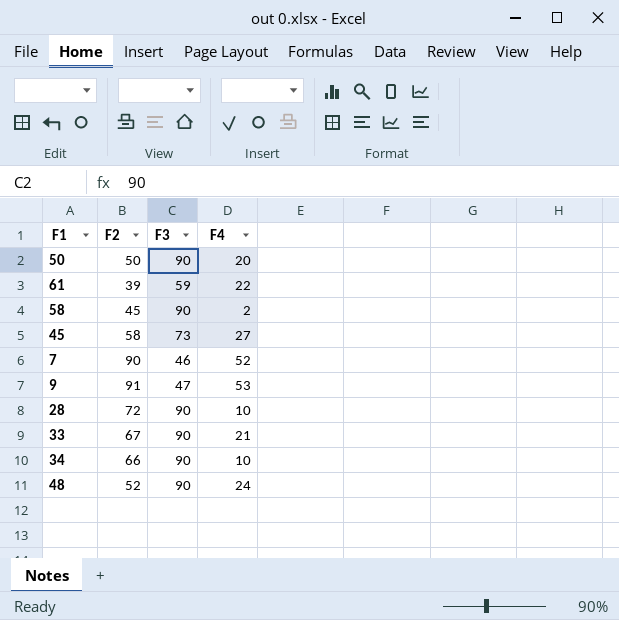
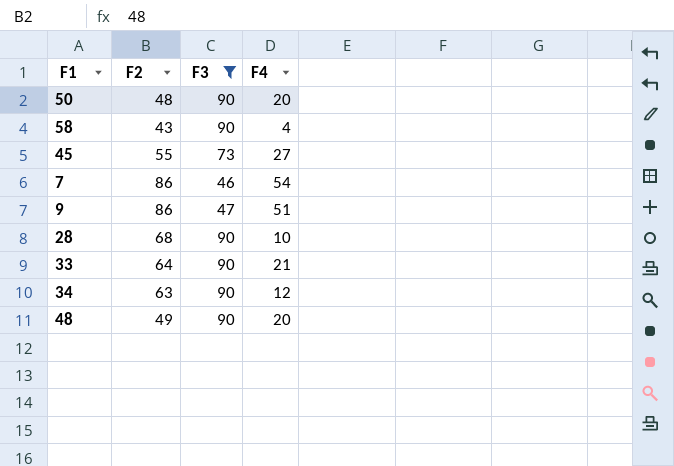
filter: none -> F3 != 59
50 | F2: 50 -> 48
58 | F2: 45 -> 43
58 | F4: 2 -> 4
45 | F2: 58 -> 55
7 | F2: 90 -> 86
7 | F4: 52 -> 54
9 | F2: 91 -> 86
9 | F4: 53 -> 51
28 | F2: 72 -> 68
33 | F2: 67 -> 64
34 | F2: 66 -> 63
34 | F4: 10 -> 12
48 | F2: 52 -> 49
48 | F4: 24 -> 20

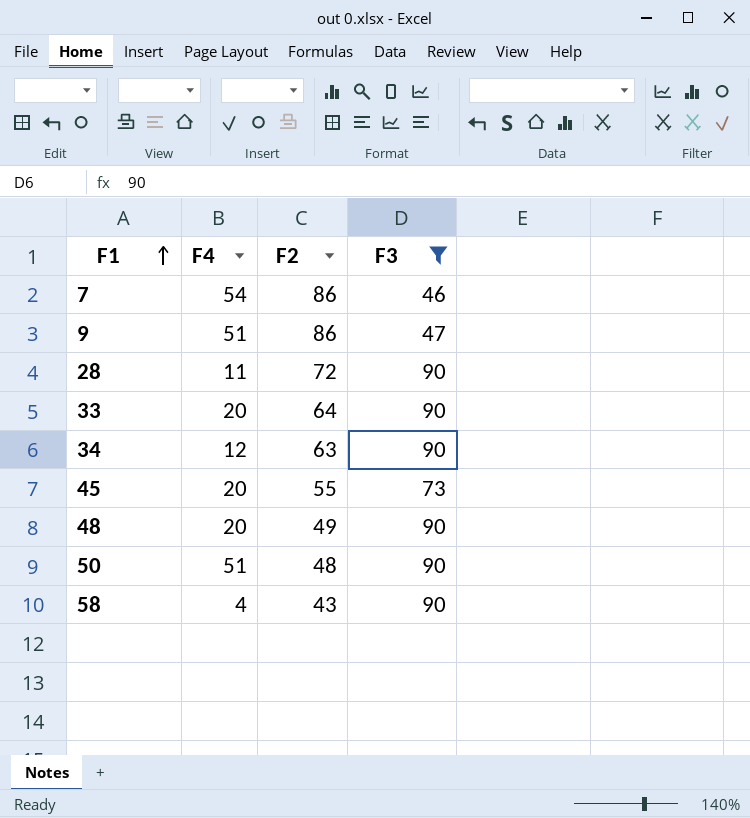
row order: none -> F1 ascending
column F4 | position: 4 -> 2
28 | F4: 10 -> 11
28 | F2: 68 -> 72
33 | F4: 21 -> 20
45 | F4: 27 -> 20
50 | F4: 20 -> 51

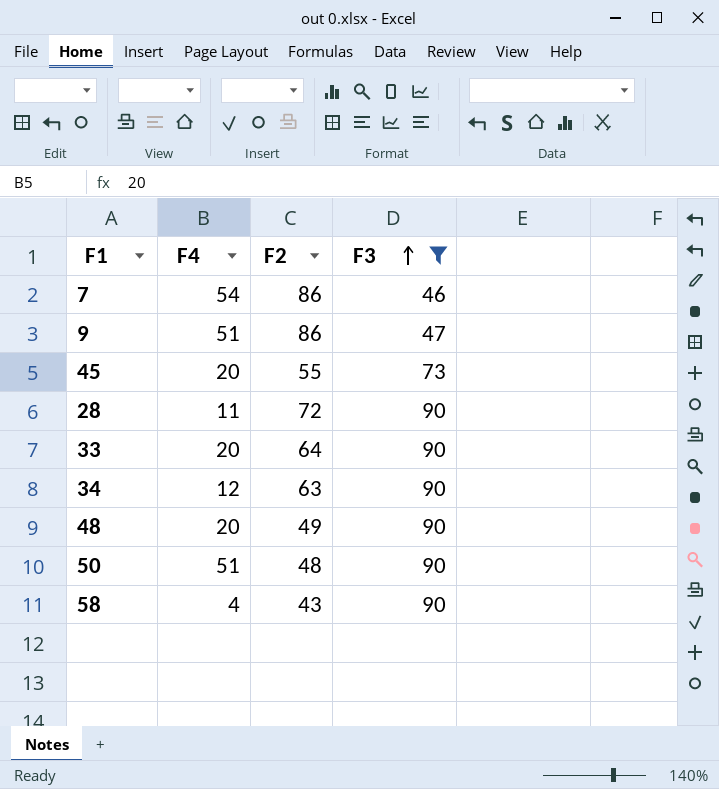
row order: F1 ascending -> F3 ascending

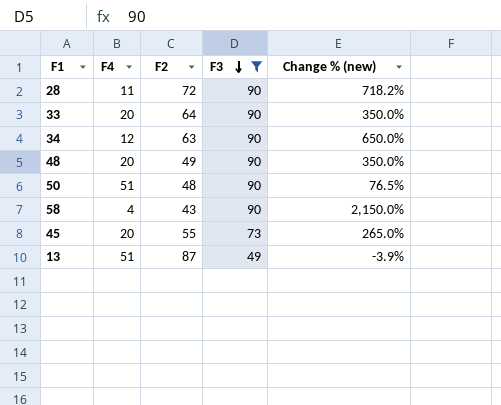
row order: F3 ascending -> F3 descending
column Change % (new) | formula: none -> ([F3] - [F4]) / [F4]
row 7: 54 | 86 | 46 -> none
row 9: 51 | 86 | 47 -> none
row 13: none -> 51 | 87 | 49 | -3.9%

